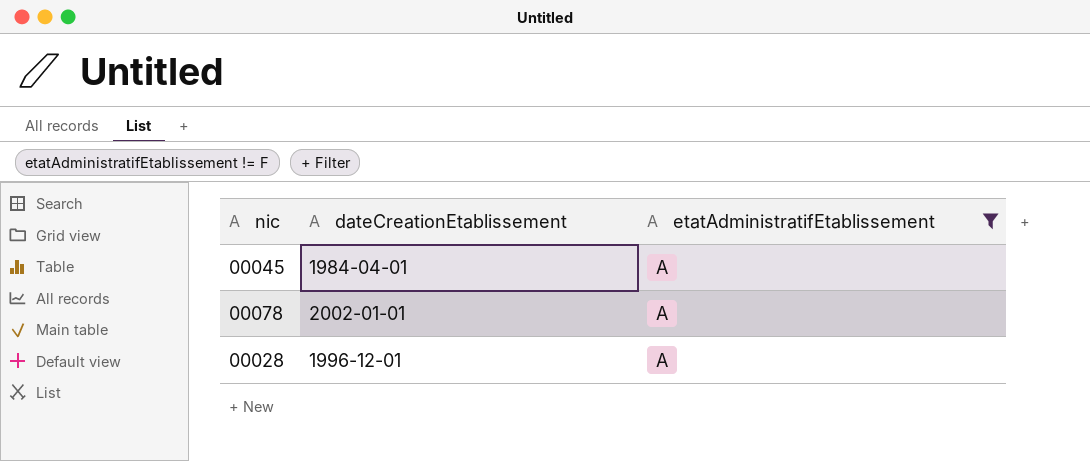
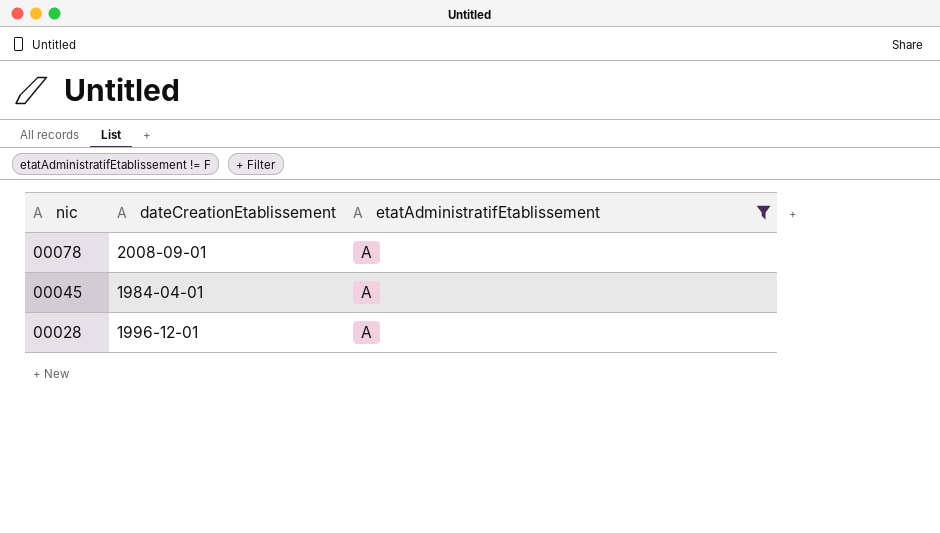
row order: none -> nic descending
00078 | dateCreationEtablissement: 2002-01-01 -> 2008-09-01

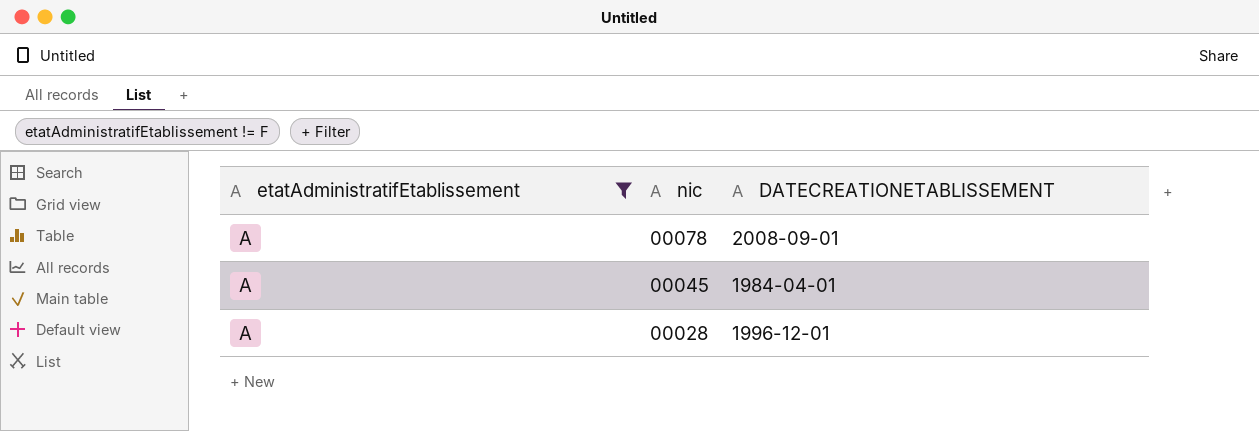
column etatAdministratifEtablissement | position: 3 -> 1
column name: dateCreationEtablissement -> DATECREATIONETABLISSEMENT

